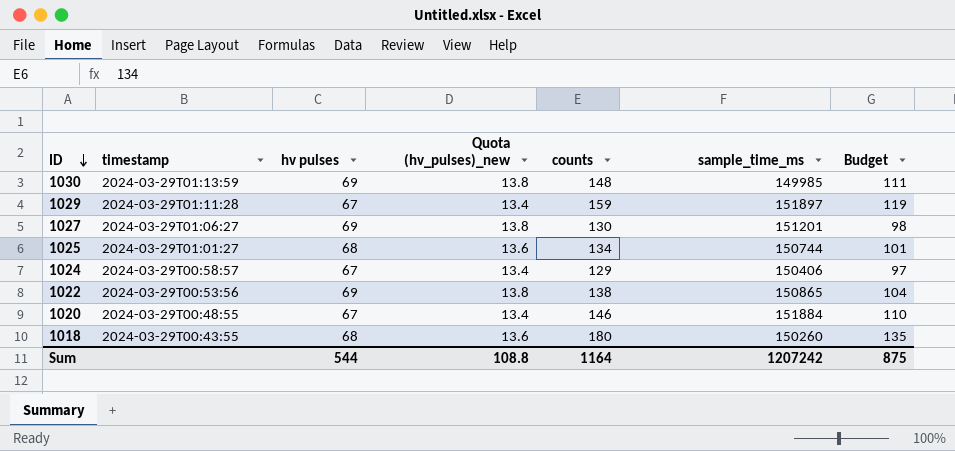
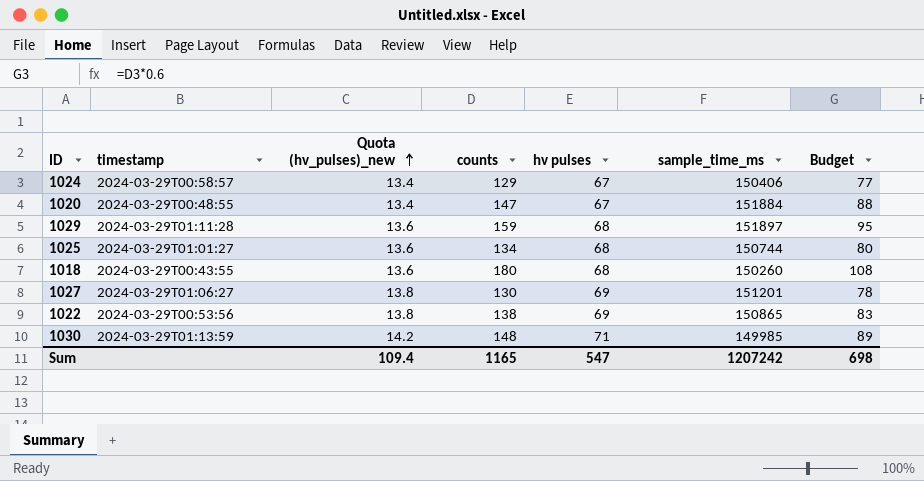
row order: ID descending -> Quota (hv_pulses)_new ascending
column hv pulses | position: 3 -> 5
column Budget | formula: [counts] * 0.75 -> [counts] * 0.6
1020 | counts: 146 -> 147
1029 | Quota (hv_pulses)_new: 13.4 -> 13.6
1029 | hv pulses: 67 -> 68
1030 | Quota (hv_pulses)_new: 13.8 -> 14.2
1030 | hv pulses: 69 -> 71
Sum | Quota (hv_pulses)_new: 108.8 -> 109.4
Sum | counts: 1164 -> 1165
Sum | hv pulses: 544 -> 547
Sum | Budget: 875 -> 698

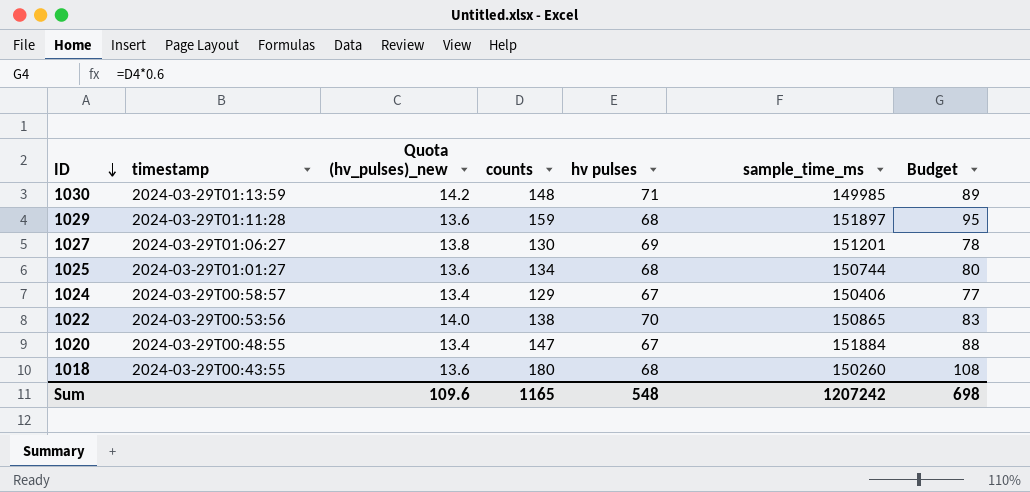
row order: Quota (hv_pulses)_new ascending -> ID descending
1022 | Quota (hv_pulses)_new: 13.8 -> 14.0
1022 | hv pulses: 69 -> 70
Sum | Quota (hv_pulses)_new: 109.4 -> 109.6
Sum | hv pulses: 547 -> 548

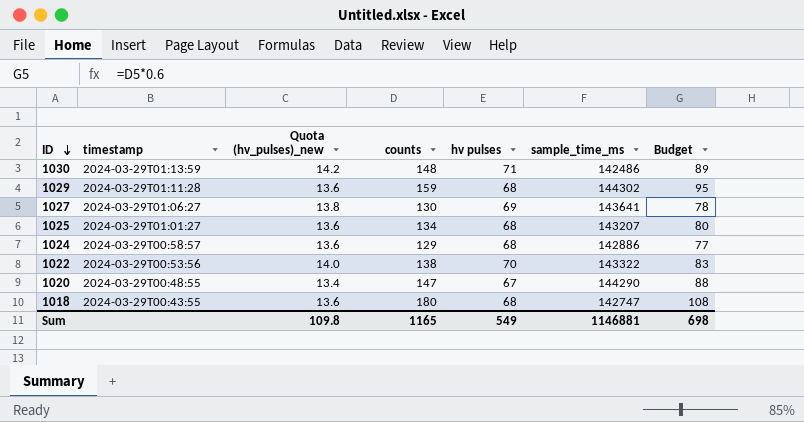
1030 | sample_time_ms: 149985 -> 142486
1029 | sample_time_ms: 151897 -> 144302
1027 | sample_time_ms: 151201 -> 143641
1025 | sample_time_ms: 150744 -> 143207
1024 | Quota (hv_pulses)_new: 13.4 -> 13.6
1024 | hv pulses: 67 -> 68
1024 | sample_time_ms: 150406 -> 142886
1022 | sample_time_ms: 150865 -> 143322
1020 | sample_time_ms: 151884 -> 144290
1018 | sample_time_ms: 150260 -> 142747
Sum | Quota (hv_pulses)_new: 109.6 -> 109.8
Sum | hv pulses: 548 -> 549
Sum | sample_time_ms: 1207242 -> 1146881

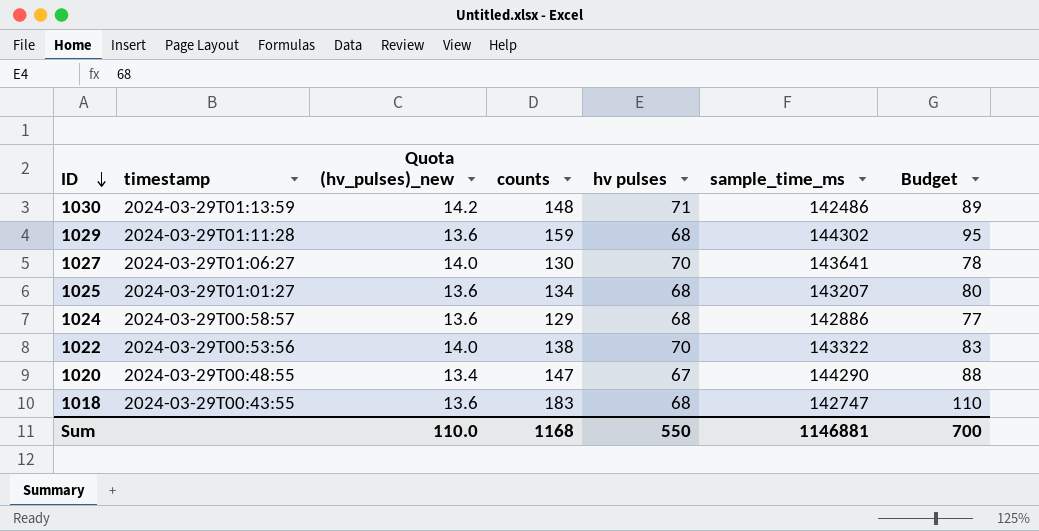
1027 | Quota (hv_pulses)_new: 13.8 -> 14.0
1027 | hv pulses: 69 -> 70
1018 | counts: 180 -> 183
1018 | Budget: 108 -> 110
Sum | Quota (hv_pulses)_new: 109.8 -> 110.0
Sum | counts: 1165 -> 1168
Sum | hv pulses: 549 -> 550
Sum | Budget: 698 -> 700

